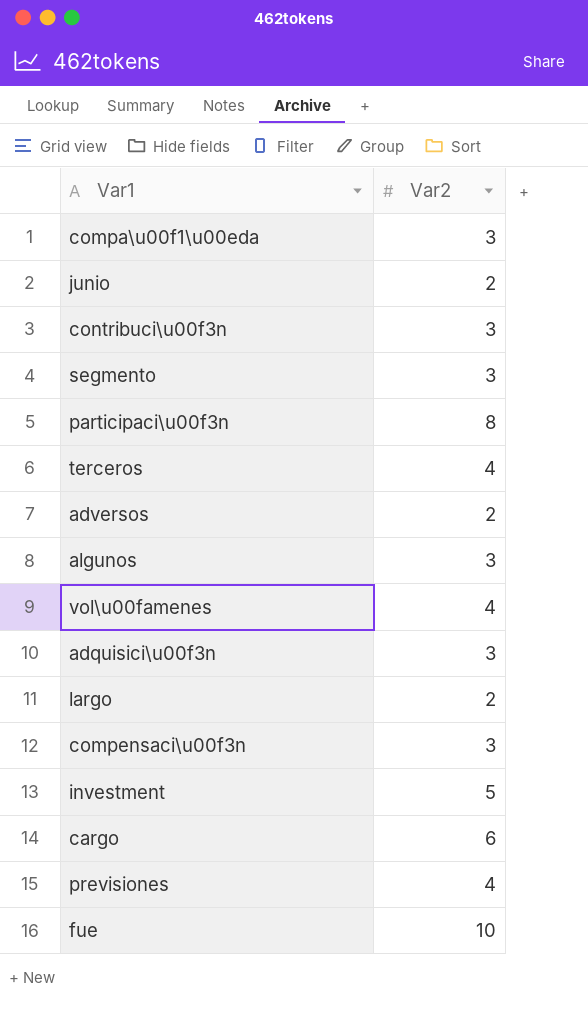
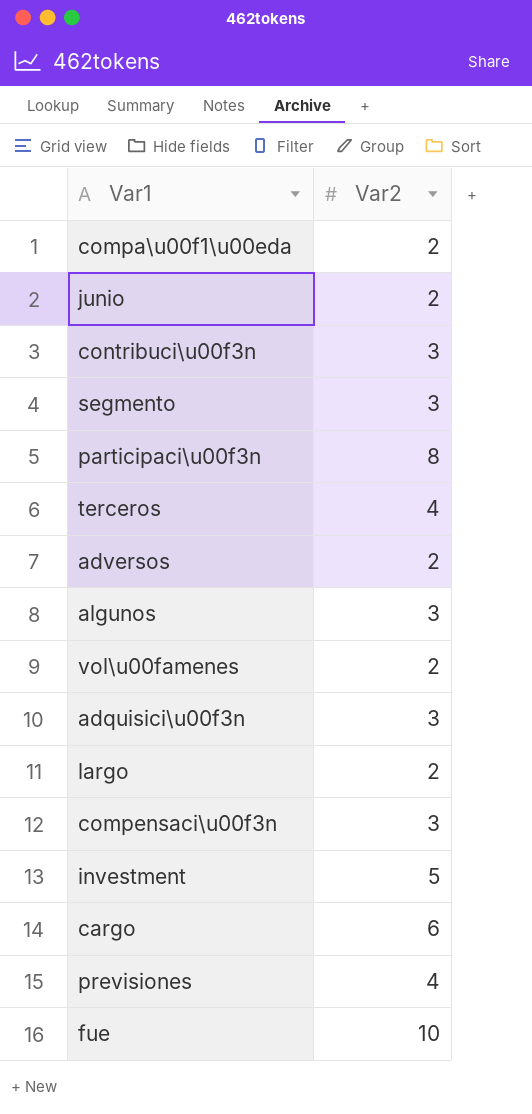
compa\u00f1\u00eda | Var2: 3 -> 2
vol\u00famenes | Var2: 4 -> 2

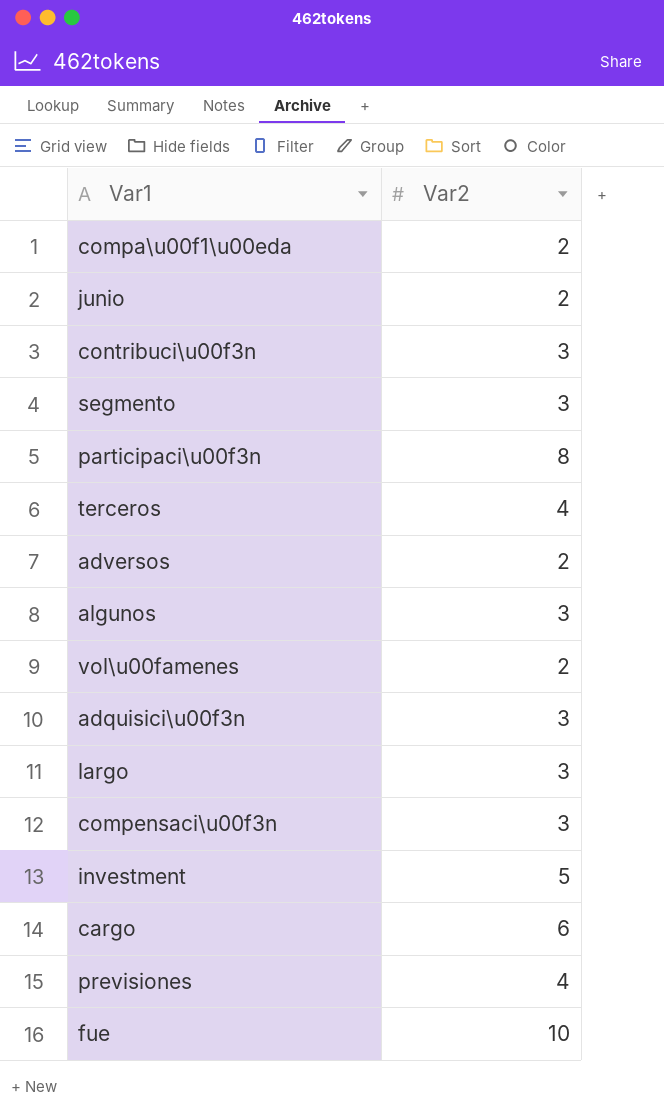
largo | Var2: 2 -> 3

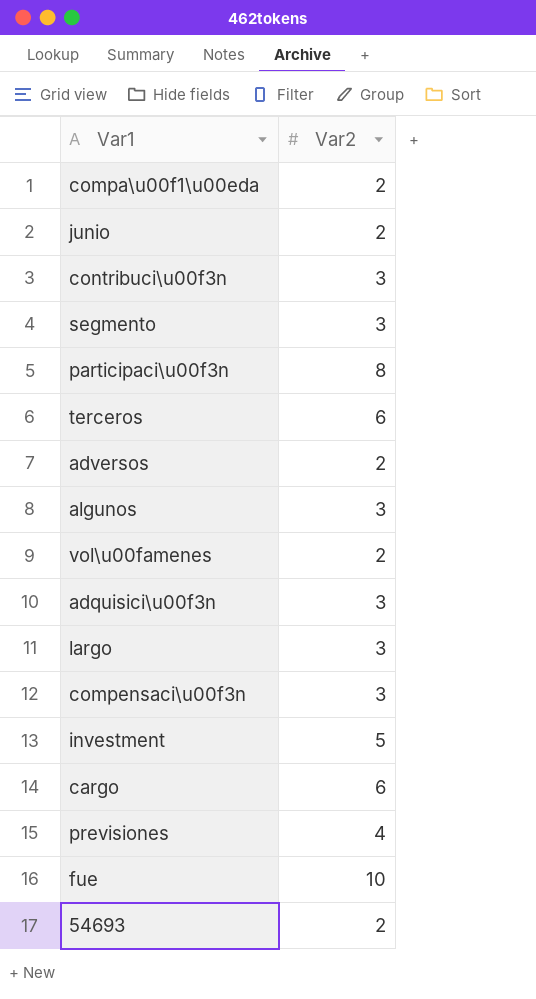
terceros | Var2: 4 -> 6
row 54693: none -> 2

